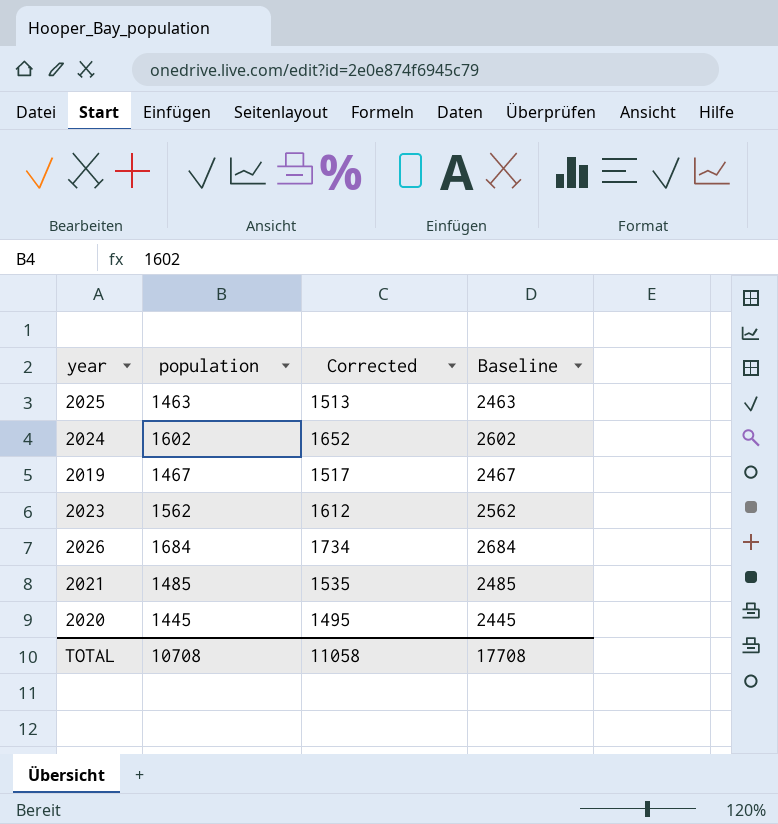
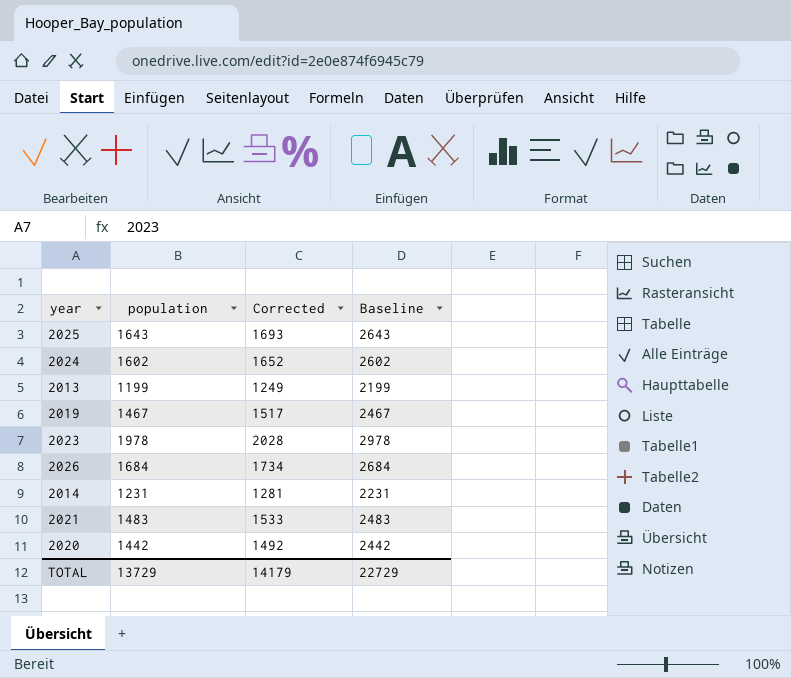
2025 | population: 1463 -> 1643
2025 | Corrected: 1513 -> 1693
2025 | Baseline: 2463 -> 2643
row 2013: none -> 1199 | 1249 | 2199
2023 | population: 1562 -> 1978
2023 | Corrected: 1612 -> 2028
2023 | Baseline: 2562 -> 2978
row 2014: none -> 1231 | 1281 | 2231
2021 | population: 1485 -> 1483
2021 | Corrected: 1535 -> 1533
2021 | Baseline: 2485 -> 2483
2020 | population: 1445 -> 1442
2020 | Corrected: 1495 -> 1492
2020 | Baseline: 2445 -> 2442
TOTAL | population: 10708 -> 13729
TOTAL | Corrected: 11058 -> 14179
TOTAL | Baseline: 17708 -> 22729

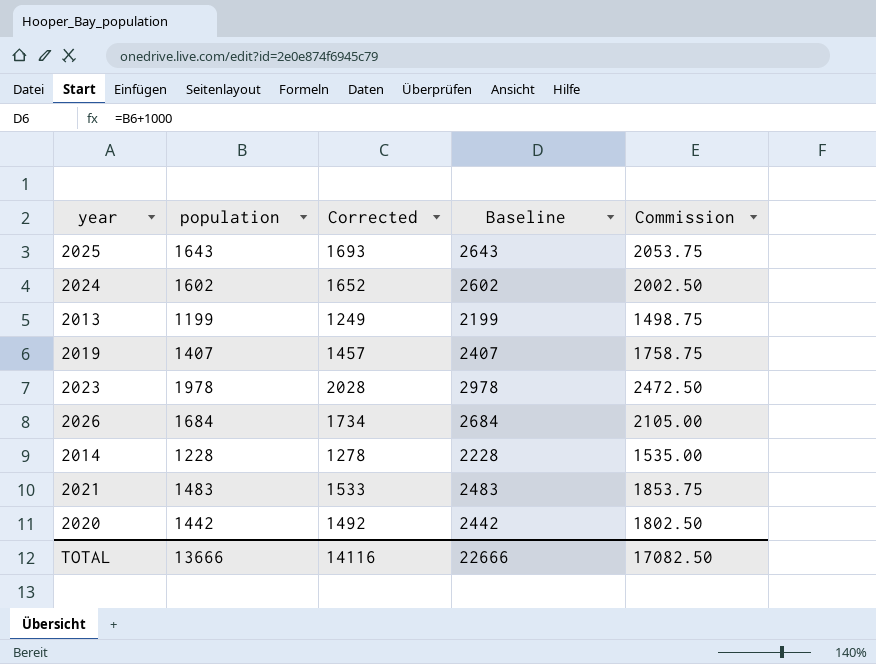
column Commission | formula: none -> [population] * 1.25
2019 | population: 1467 -> 1407
2019 | Corrected: 1517 -> 1457
2019 | Baseline: 2467 -> 2407
2014 | population: 1231 -> 1228
2014 | Corrected: 1281 -> 1278
2014 | Baseline: 2231 -> 2228
TOTAL | population: 13729 -> 13666
TOTAL | Corrected: 14179 -> 14116
TOTAL | Baseline: 22729 -> 22666

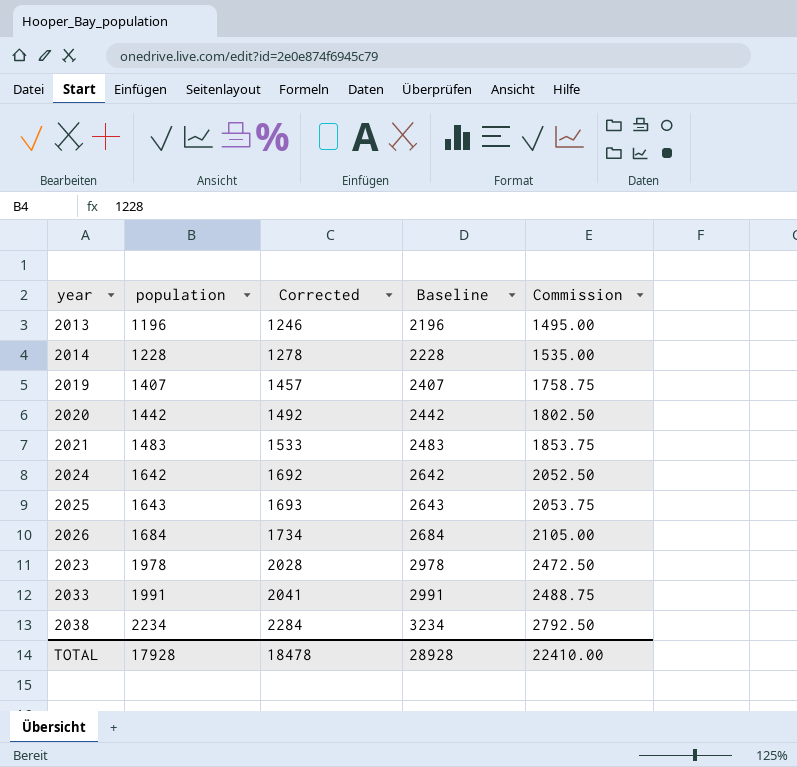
row order: none -> population ascending
2013 | population: 1199 -> 1196
2013 | Corrected: 1249 -> 1246
2013 | Baseline: 2199 -> 2196
2013 | Commission: 1498.75 -> 1495.00
2024 | population: 1602 -> 1642
2024 | Corrected: 1652 -> 1692
2024 | Baseline: 2602 -> 2642
2024 | Commission: 2002.50 -> 2052.50
row 2033: none -> 1991 | 2041 | 2991 | 2488.75
row 2038: none -> 2234 | 2284 | 3234 | 2792.50
TOTAL | population: 13666 -> 17928
TOTAL | Corrected: 14116 -> 18478
TOTAL | Baseline: 22666 -> 28928
TOTAL | Commission: 17082.50 -> 22410.00

